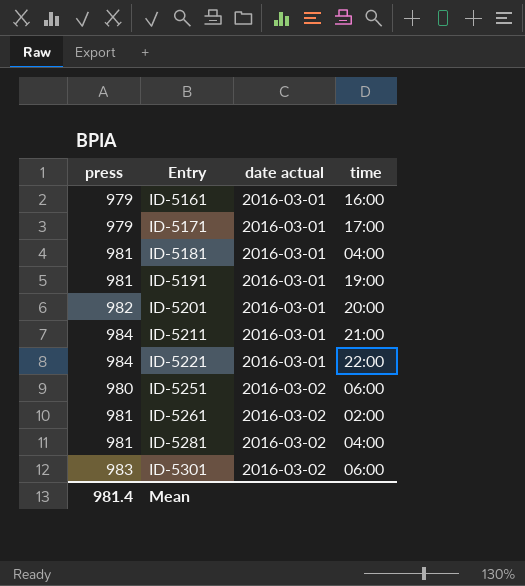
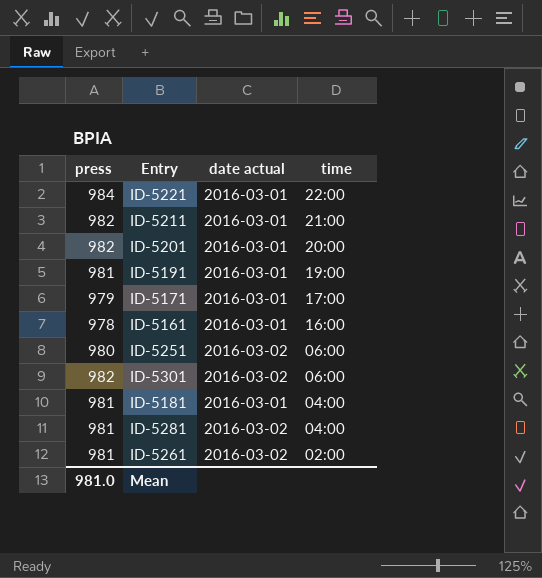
row order: Entry ascending -> time descending
ID-5211 | press: 984 -> 982
ID-5161 | press: 979 -> 978
ID-5301 | press: 983 -> 982
Mean | press: 981.4 -> 981.0

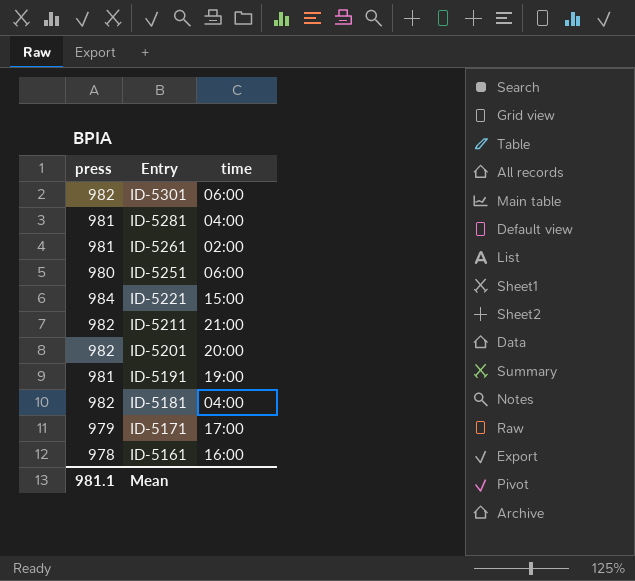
row order: time descending -> Entry descending
column date actual | position: 3 -> none
ID-5221 | time: 22:00 -> 15:00
ID-5181 | press: 981 -> 982
Mean | press: 981.0 -> 981.1

